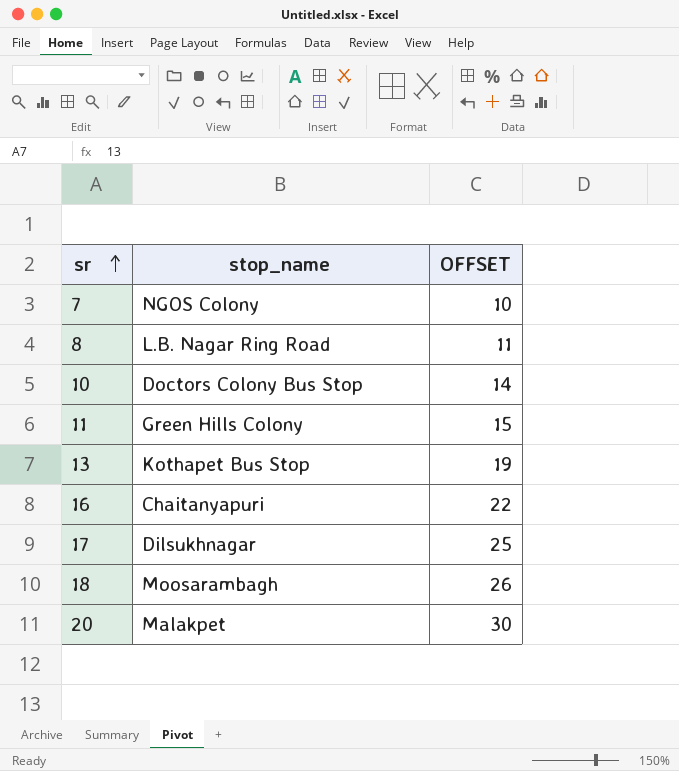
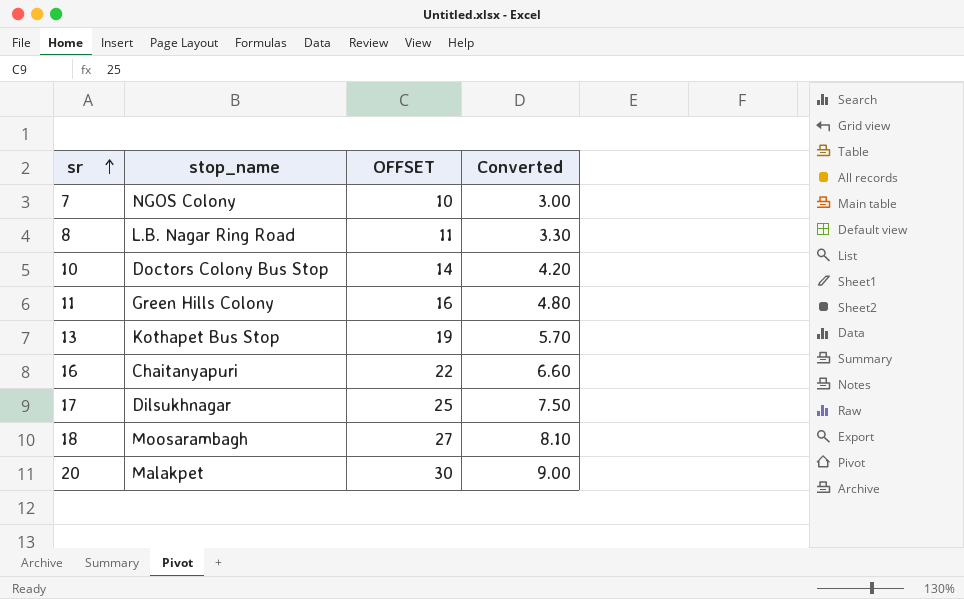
column Converted | formula: none -> [OFFSET] * 0.3
11 | OFFSET: 15 -> 16
18 | OFFSET: 26 -> 27

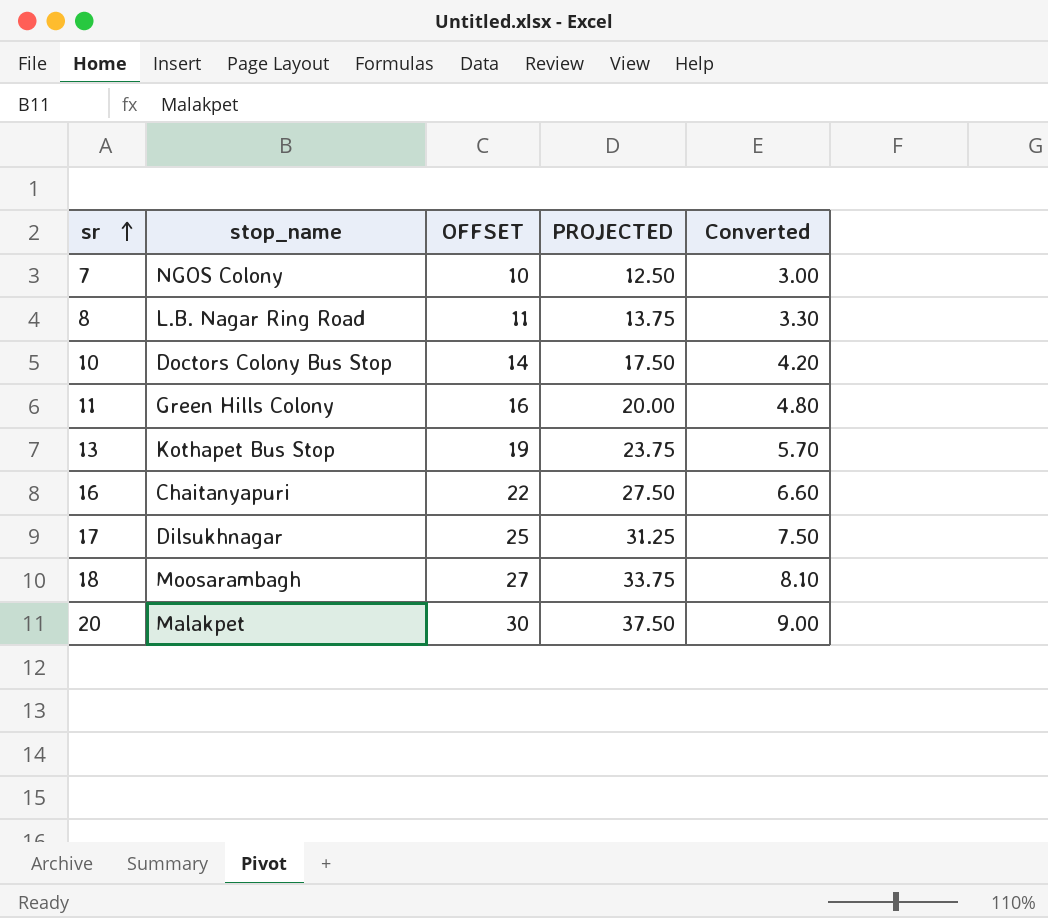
column PROJECTED | formula: none -> [OFFSET] * 1.25

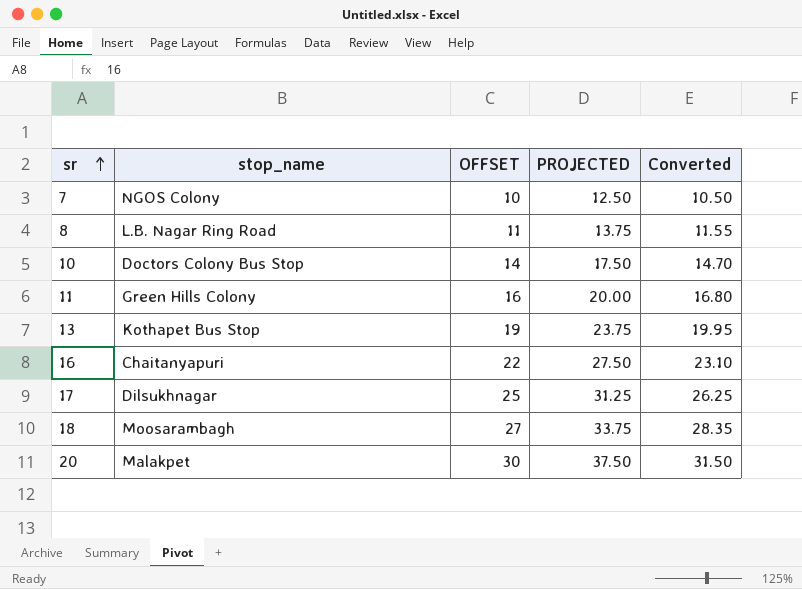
column Converted | formula: [OFFSET] * 0.3 -> [OFFSET] * 1.05

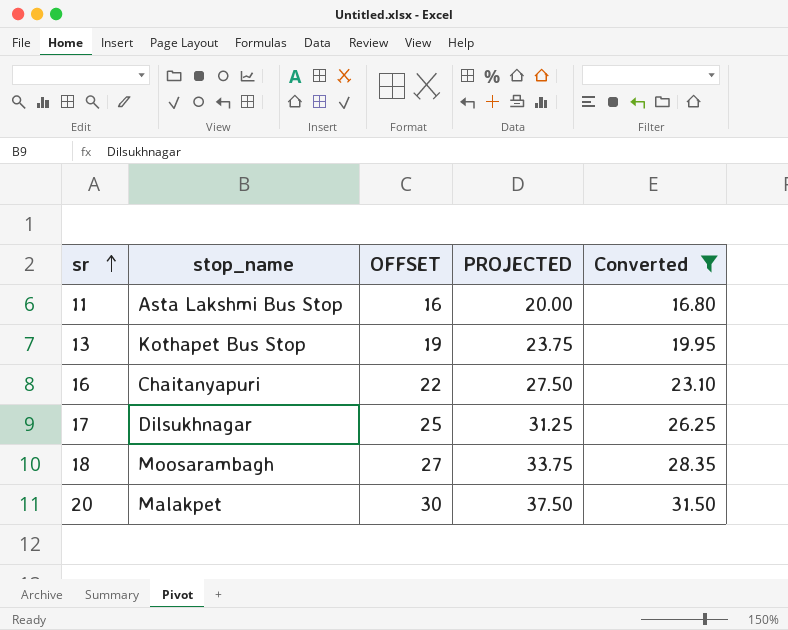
filter: none -> Converted >= 16.80
11 | stop_name: Green Hills Colony -> Asta Lakshmi Bus Stop

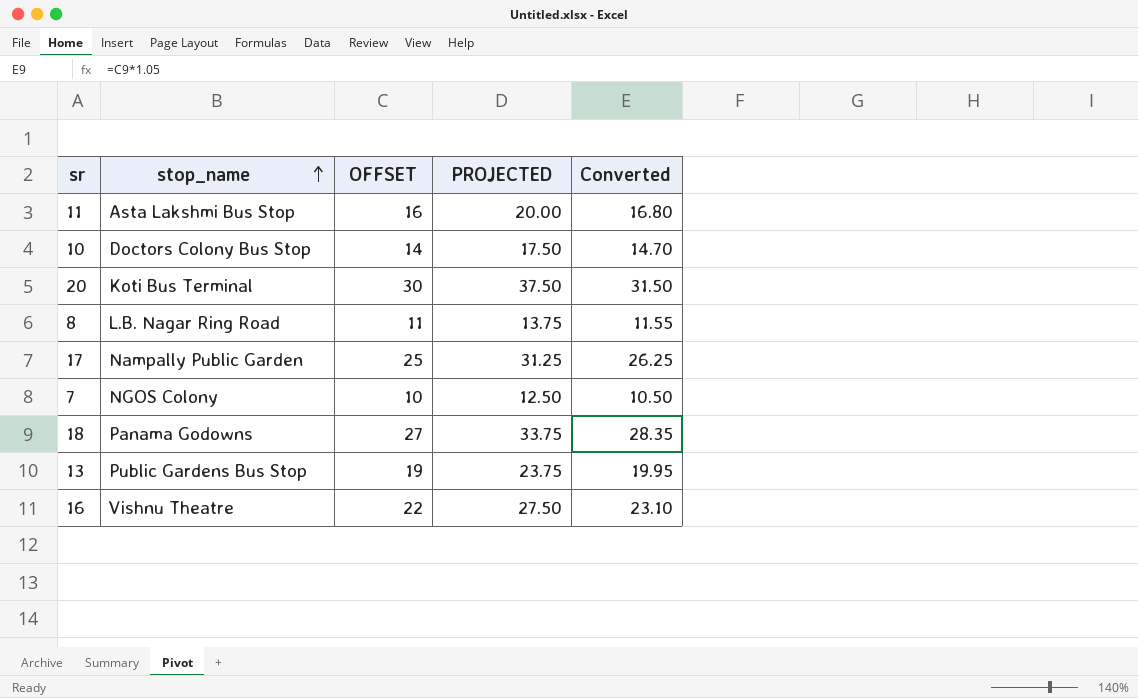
filter: Converted >= 16.80 -> none
row order: sr ascending -> stop_name ascending
20 | stop_name: Malakpet -> Koti Bus Terminal
17 | stop_name: Dilsukhnagar -> Nampally Public Garden
18 | stop_name: Moosarambagh -> Panama Godowns
13 | stop_name: Kothapet Bus Stop -> Public Gardens Bus Stop
16 | stop_name: Chaitanyapuri -> Vishnu Theatre

